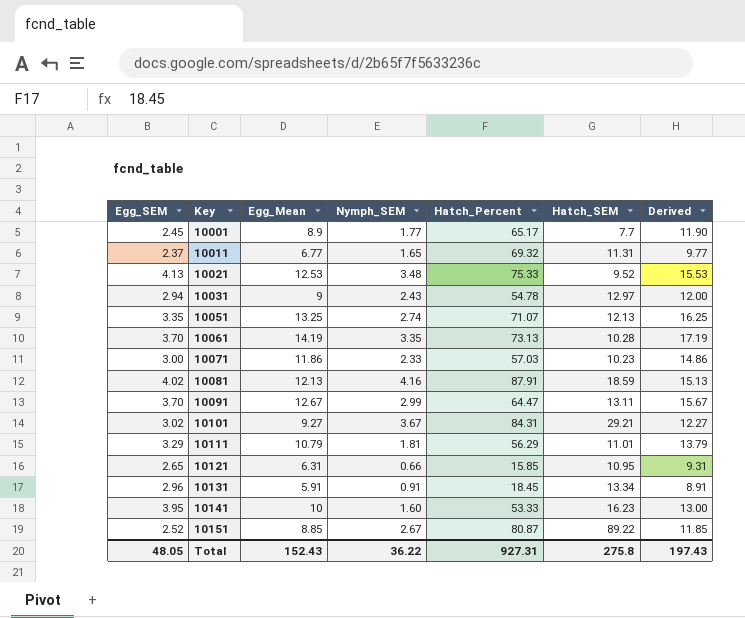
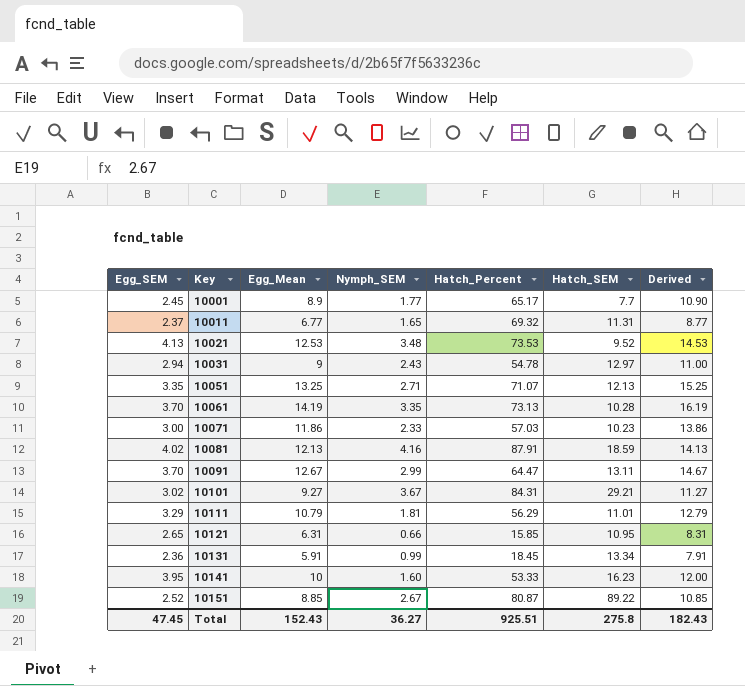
column Derived | formula: [Egg_Mean] + 3 -> [Egg_Mean] + 2
10021 | Hatch_Percent: 75.33 -> 73.53
10051 | Nymph_SEM: 2.74 -> 2.71
10131 | Egg_SEM: 2.96 -> 2.36
10131 | Nymph_SEM: 0.91 -> 0.99
Total | Egg_SEM: 48.05 -> 47.45
Total | Nymph_SEM: 36.22 -> 36.27
Total | Hatch_Percent: 927.31 -> 925.51
Total | Derived: 197.43 -> 182.43

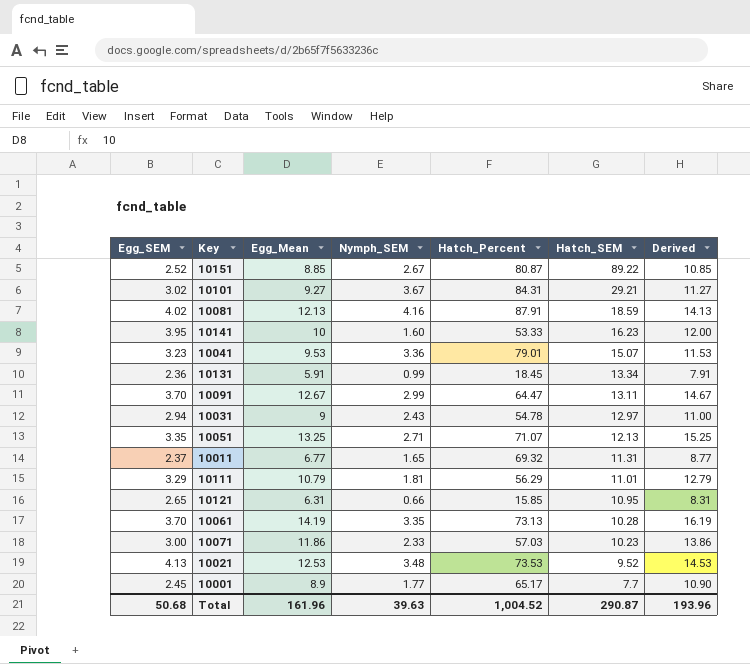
row order: Key ascending -> Hatch_SEM descending
row 10041: none -> 3.23 | 9.53 | 3.36 | 79.01 | 15.07 | 11.53
Total | Egg_SEM: 47.45 -> 50.68
Total | Egg_Mean: 152.43 -> 161.96
Total | Nymph_SEM: 36.27 -> 39.63
Total | Hatch_Percent: 925.51 -> 1,004.52
Total | Hatch_SEM: 275.8 -> 290.87
Total | Derived: 182.43 -> 193.96

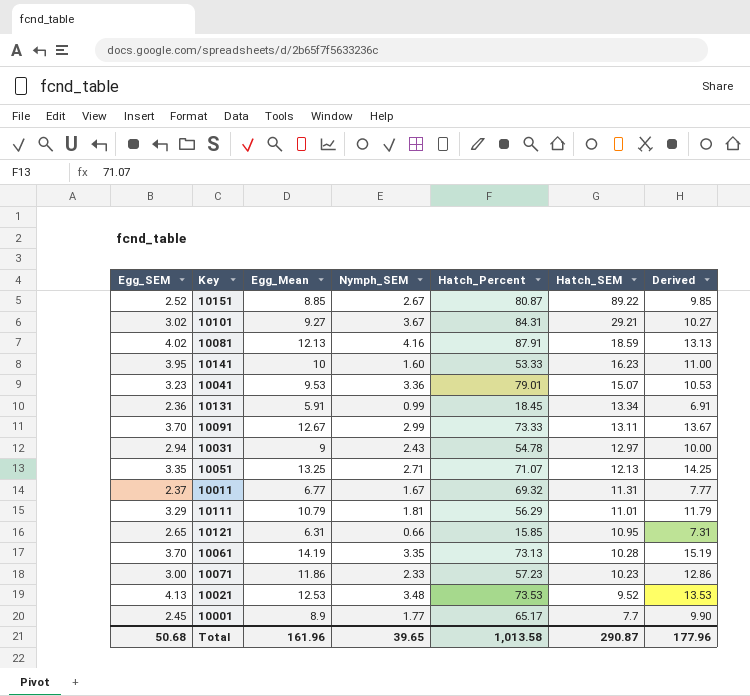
column Derived | formula: [Egg_Mean] + 2 -> [Egg_Mean] + 1
10091 | Hatch_Percent: 64.47 -> 73.33
10011 | Nymph_SEM: 1.65 -> 1.67
10071 | Hatch_Percent: 57.03 -> 57.23
Total | Nymph_SEM: 39.63 -> 39.65
Total | Hatch_Percent: 1,004.52 -> 1,013.58
Total | Derived: 193.96 -> 177.96

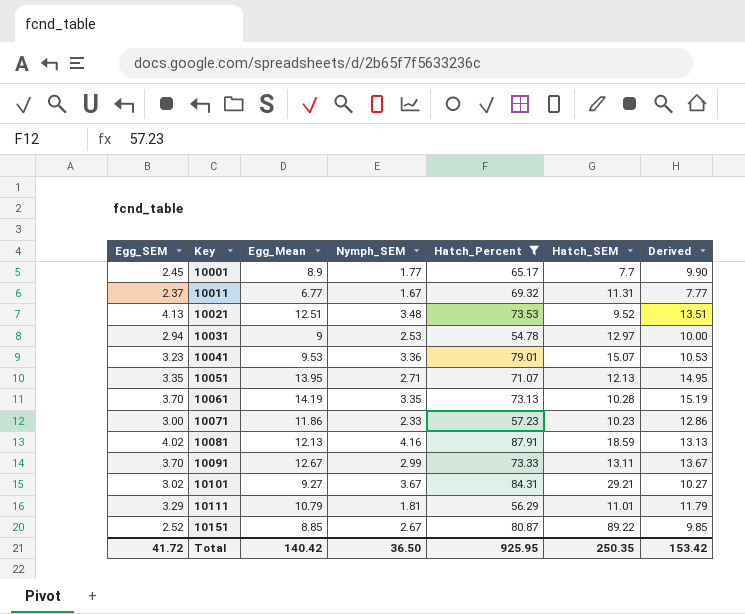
filter: none -> Hatch_Percent >= 54.78
row order: Hatch_SEM descending -> Key ascending
10021 | Egg_Mean: 12.53 -> 12.51
10021 | Derived: 13.53 -> 13.51
10031 | Nymph_SEM: 2.43 -> 2.53
10051 | Egg_Mean: 13.25 -> 13.95
10051 | Derived: 14.25 -> 14.95
Total | Egg_SEM: 50.68 -> 41.72
Total | Egg_Mean: 161.96 -> 140.42
Total | Nymph_SEM: 39.65 -> 36.50
Total | Hatch_Percent: 1,013.58 -> 925.95
Total | Hatch_SEM: 290.87 -> 250.35
Total | Derived: 177.96 -> 153.42

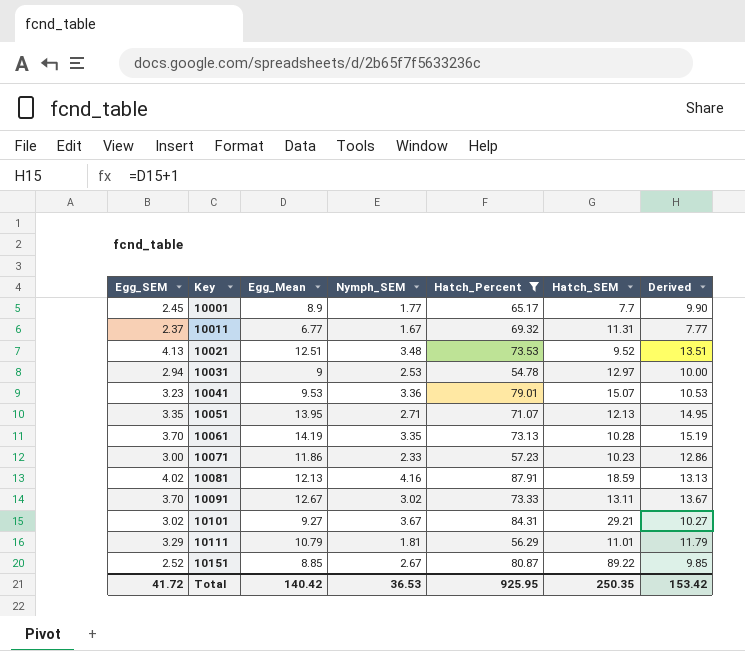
10091 | Nymph_SEM: 2.99 -> 3.02
Total | Nymph_SEM: 36.50 -> 36.53

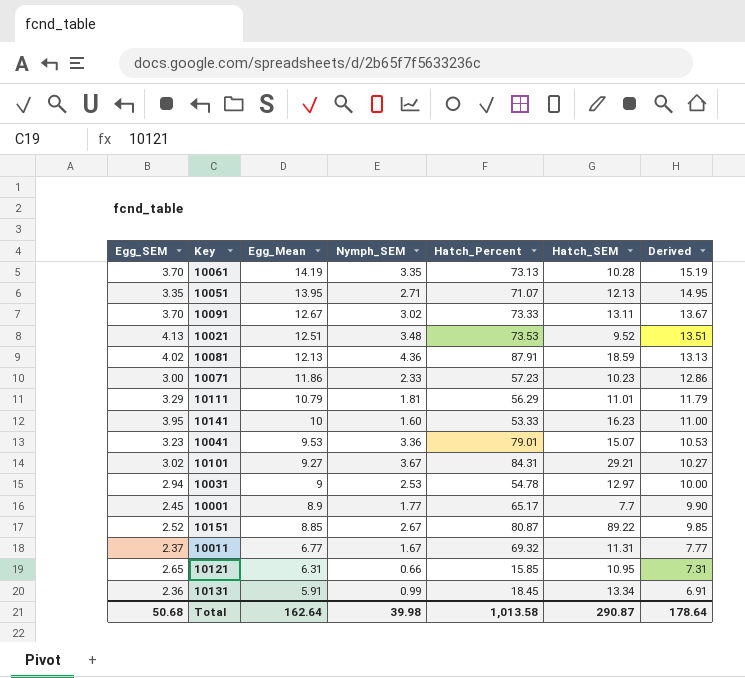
filter: Hatch_Percent >= 54.78 -> none
row order: Key ascending -> Egg_Mean descending
10081 | Nymph_SEM: 4.16 -> 4.36
Total | Egg_SEM: 41.72 -> 50.68
Total | Egg_Mean: 140.42 -> 162.64
Total | Nymph_SEM: 36.53 -> 39.98
Total | Hatch_Percent: 925.95 -> 1,013.58
Total | Hatch_SEM: 250.35 -> 290.87
Total | Derived: 153.42 -> 178.64

